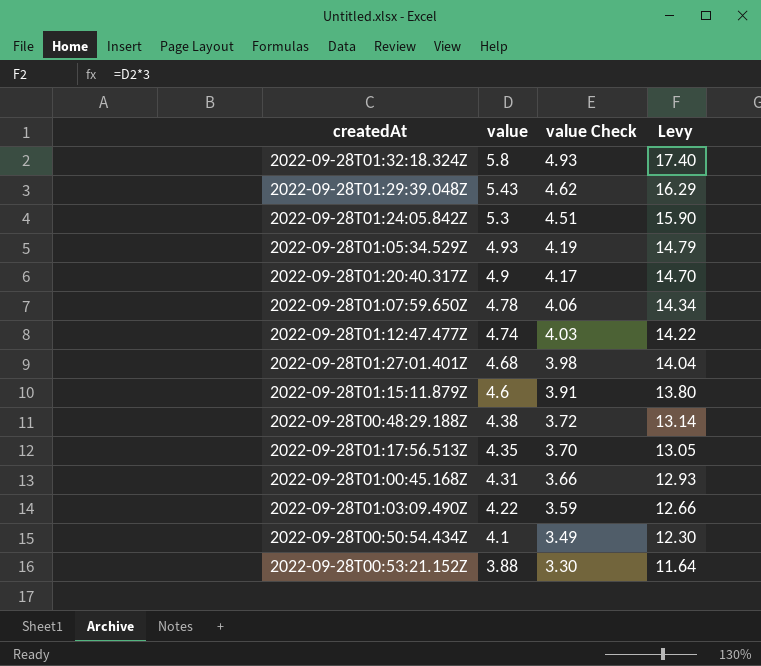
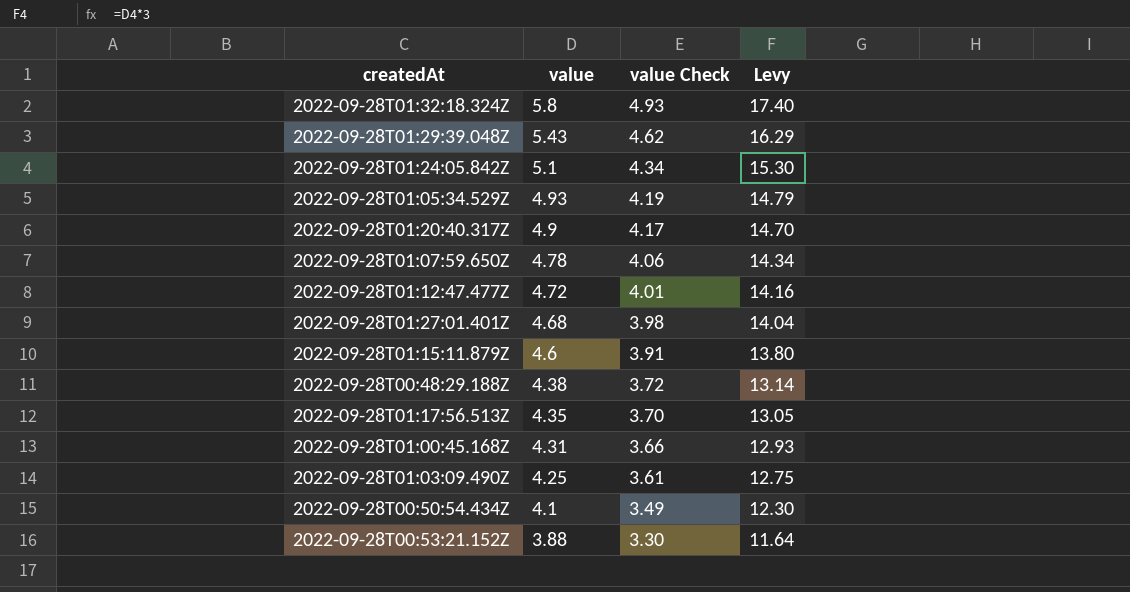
2022-09-28T01:24:05.842Z | value: 5.3 -> 5.1
2022-09-28T01:24:05.842Z | value Check: 4.51 -> 4.34
2022-09-28T01:24:05.842Z | Levy: 15.90 -> 15.30
2022-09-28T01:12:47.477Z | value: 4.74 -> 4.72
2022-09-28T01:12:47.477Z | value Check: 4.03 -> 4.01
2022-09-28T01:12:47.477Z | Levy: 14.22 -> 14.16
2022-09-28T01:03:09.490Z | value: 4.22 -> 4.25
2022-09-28T01:03:09.490Z | value Check: 3.59 -> 3.61
2022-09-28T01:03:09.490Z | Levy: 12.66 -> 12.75

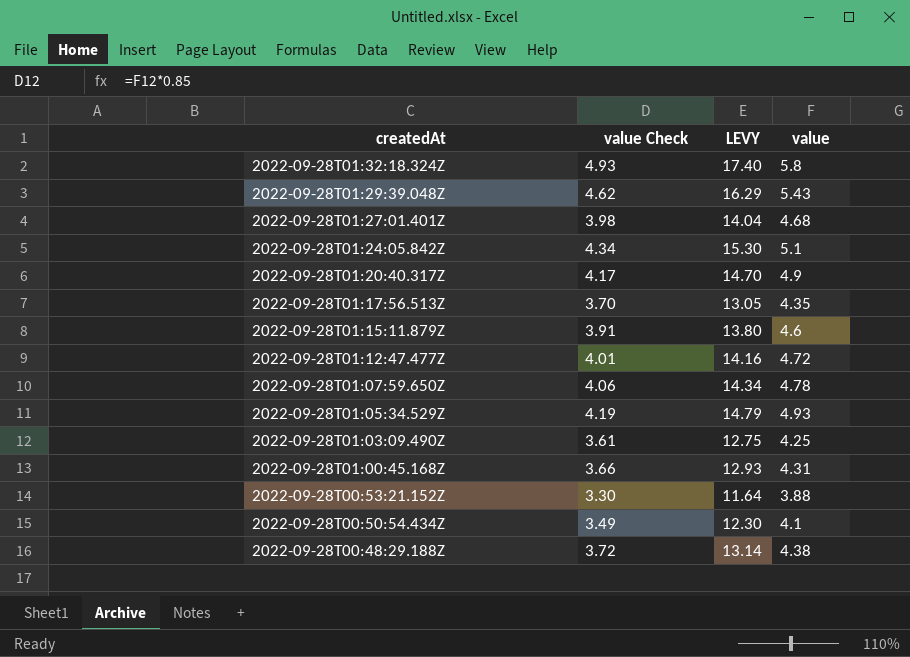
row order: value descending -> createdAt descending
column name: Levy -> LEVY
column value | position: 2 -> 4

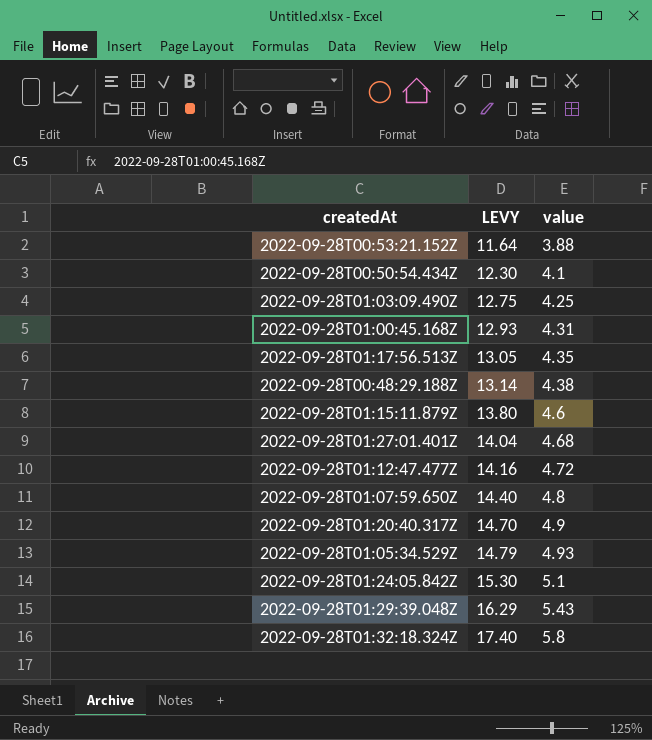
row order: createdAt descending -> LEVY ascending
column value Check | formula: [value] * 0.85 -> none
2022-09-28T01:07:59.650Z | LEVY: 14.34 -> 14.40
2022-09-28T01:07:59.650Z | value: 4.78 -> 4.8

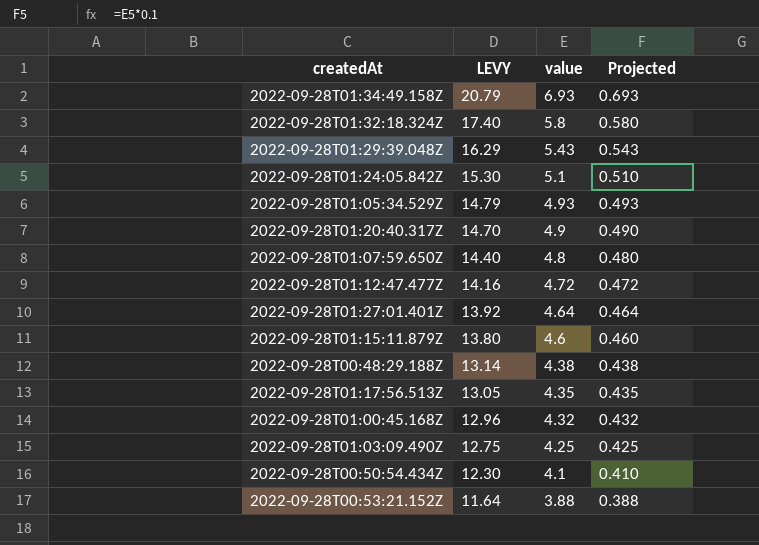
row order: LEVY ascending -> LEVY descending
column Projected | formula: none -> [value] * 0.1
row 2022-09-28T01:34:49.158Z: none -> 20.79 | 6.93 | 0.693
2022-09-28T01:27:01.401Z | LEVY: 14.04 -> 13.92
2022-09-28T01:27:01.401Z | value: 4.68 -> 4.64
2022-09-28T01:00:45.168Z | LEVY: 12.93 -> 12.96
2022-09-28T01:00:45.168Z | value: 4.31 -> 4.32

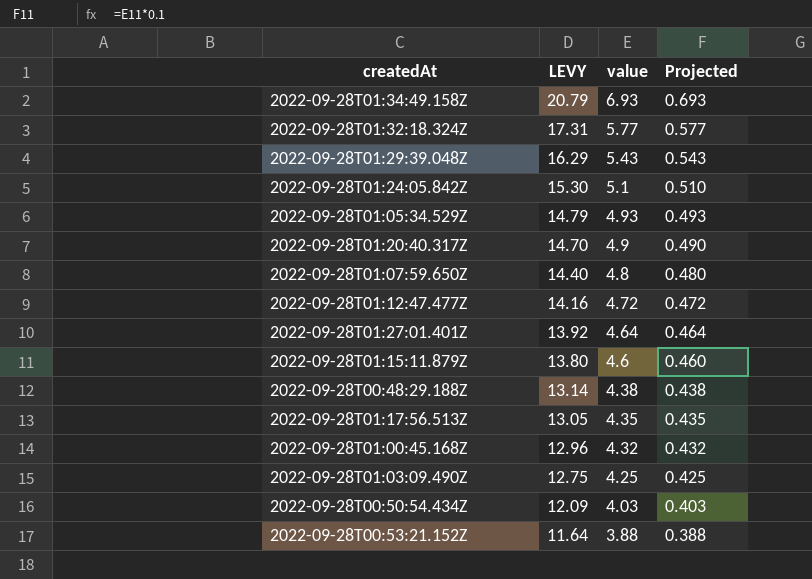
2022-09-28T01:32:18.324Z | LEVY: 17.40 -> 17.31
2022-09-28T01:32:18.324Z | value: 5.8 -> 5.77
2022-09-28T01:32:18.324Z | Projected: 0.580 -> 0.577
2022-09-28T00:50:54.434Z | LEVY: 12.30 -> 12.09
2022-09-28T00:50:54.434Z | value: 4.1 -> 4.03
2022-09-28T00:50:54.434Z | Projected: 0.410 -> 0.403

